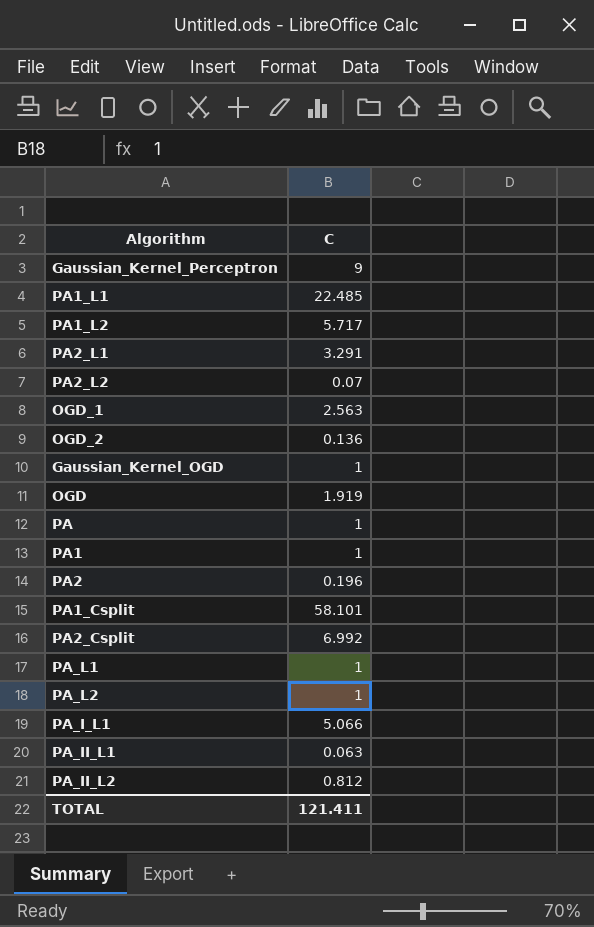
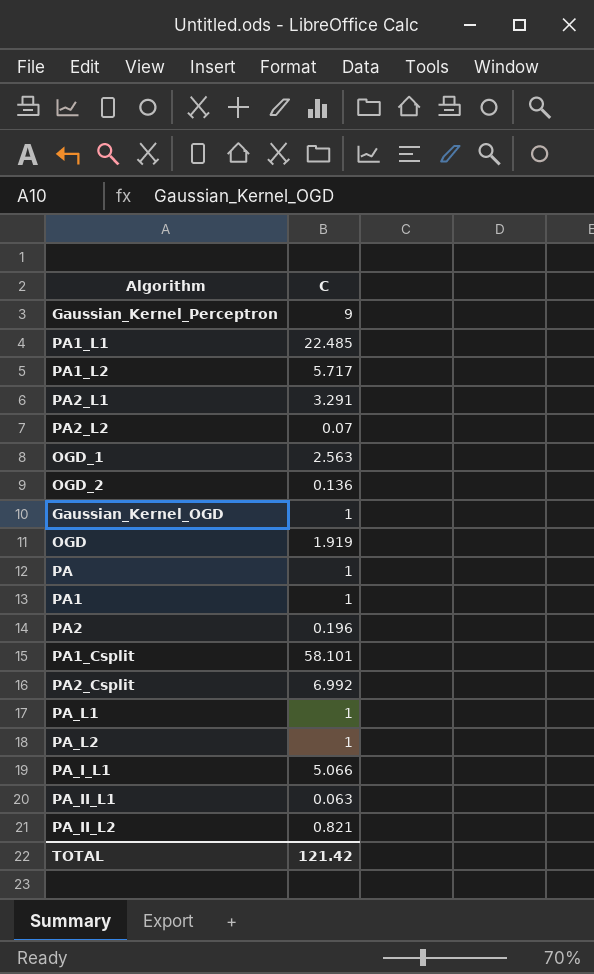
PA_II_L2 | C: 0.812 -> 0.821
TOTAL | C: 121.411 -> 121.42

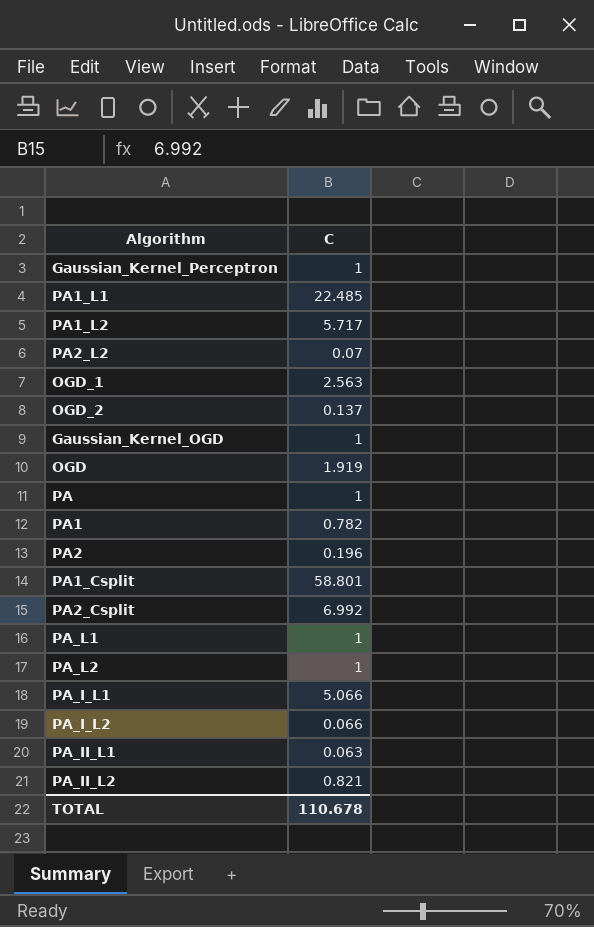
row PA2_L1: 3.291 -> none
Gaussian_Kernel_Perceptron | C: 9 -> 1
OGD_2 | C: 0.136 -> 0.137
PA1 | C: 1 -> 0.782
PA1_Csplit | C: 58.101 -> 58.801
row PA_I_L2: none -> 0.066
TOTAL | C: 121.42 -> 110.678

